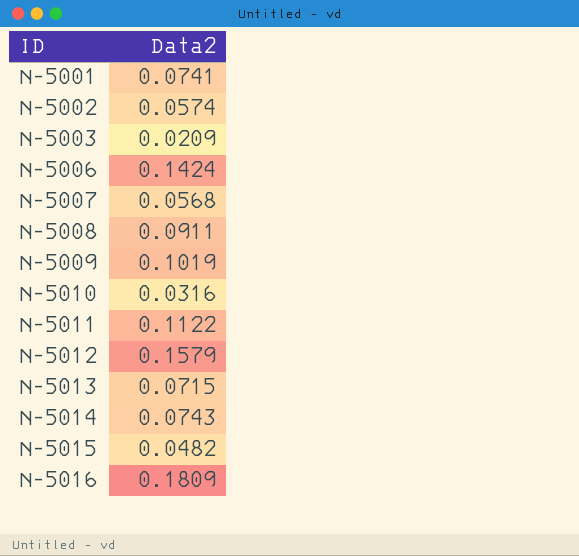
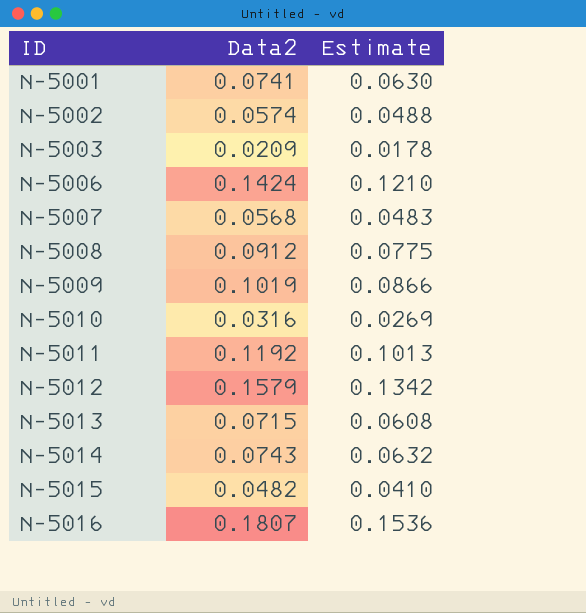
column Estimate | formula: none -> [Data2] * 0.85
N-5008 | Data2: 0.0911 -> 0.0912
N-5011 | Data2: 0.1122 -> 0.1192
N-5016 | Data2: 0.1809 -> 0.1807

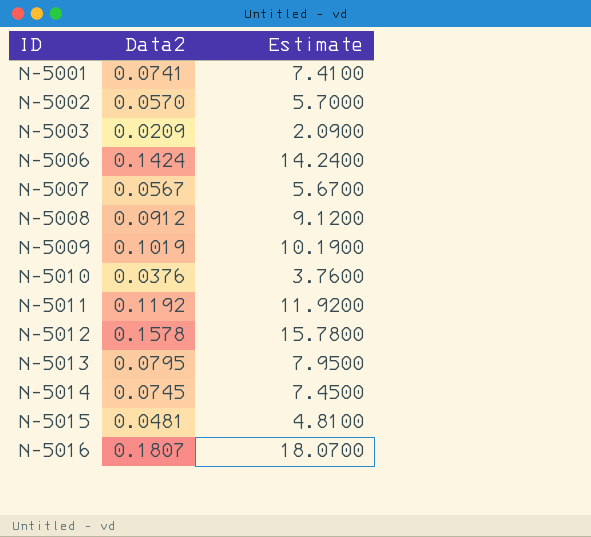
column Estimate | formula: [Data2] * 0.85 -> [Data2] * 100
N-5002 | Data2: 0.0574 -> 0.0570
N-5007 | Data2: 0.0568 -> 0.0567
N-5010 | Data2: 0.0316 -> 0.0376
N-5012 | Data2: 0.1579 -> 0.1578
N-5013 | Data2: 0.0715 -> 0.0795
N-5014 | Data2: 0.0743 -> 0.0745
N-5015 | Data2: 0.0482 -> 0.0481

